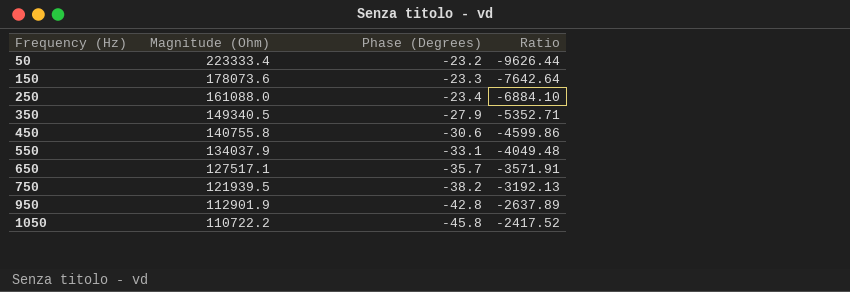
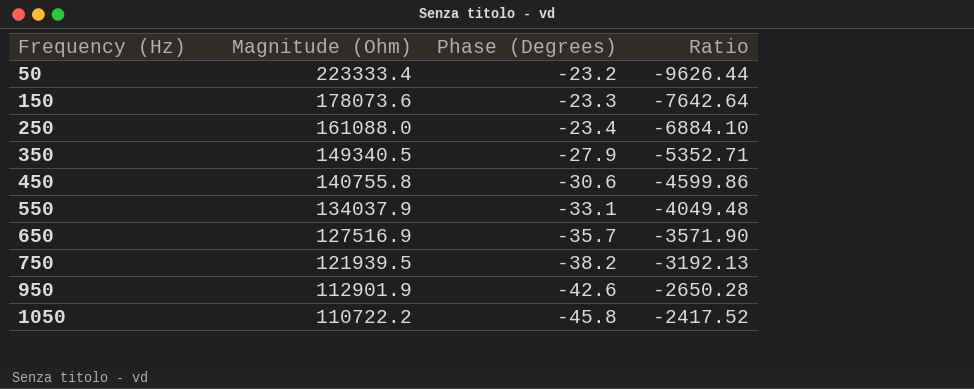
650 | Magnitude (Ohm): 127517.1 -> 127516.9
650 | Ratio: -3571.91 -> -3571.90
950 | Phase (Degrees): -42.8 -> -42.6
950 | Ratio: -2637.89 -> -2650.28

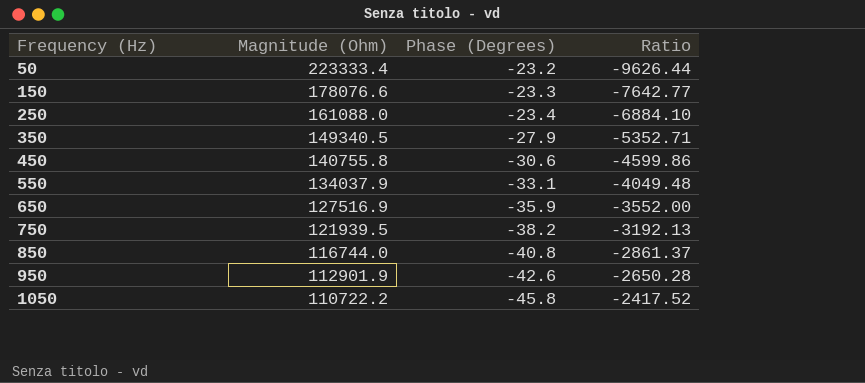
150 | Magnitude (Ohm): 178073.6 -> 178076.6
150 | Ratio: -7642.64 -> -7642.77
650 | Phase (Degrees): -35.7 -> -35.9
650 | Ratio: -3571.90 -> -3552.00
row 850: none -> 116744.0 | -40.8 | -2861.37

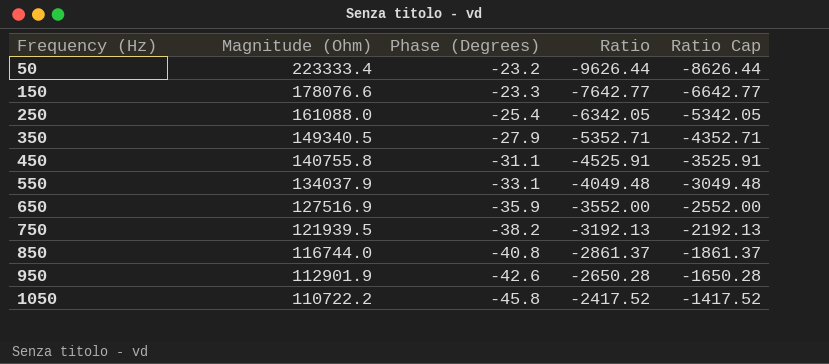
column Ratio Cap | formula: none -> [Ratio] + 1000
250 | Phase (Degrees): -23.4 -> -25.4
250 | Ratio: -6884.10 -> -6342.05
450 | Phase (Degrees): -30.6 -> -31.1
450 | Ratio: -4599.86 -> -4525.91

